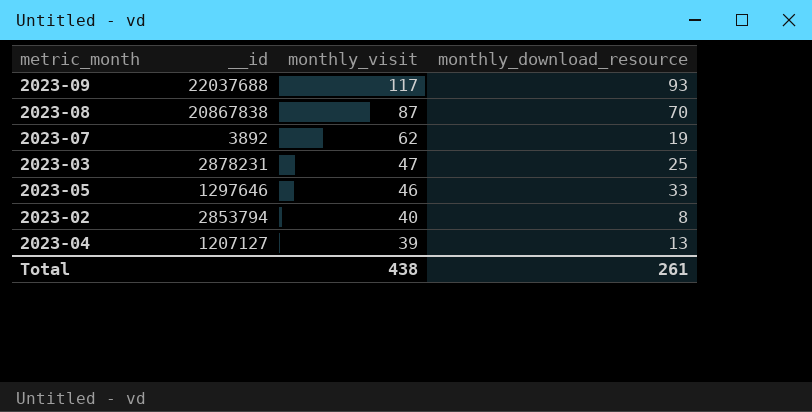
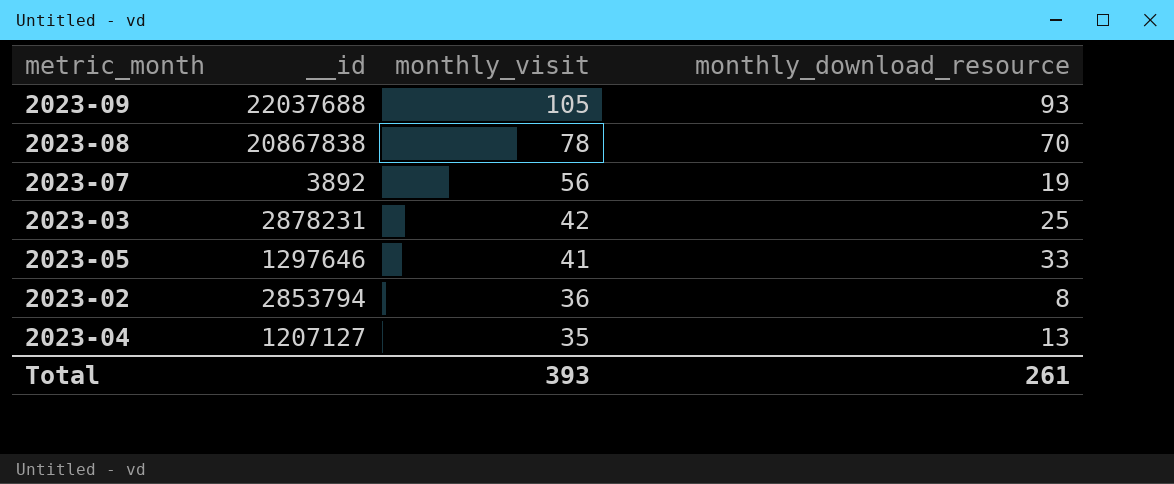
2023-09 | monthly_visit: 117 -> 105
2023-08 | monthly_visit: 87 -> 78
2023-07 | monthly_visit: 62 -> 56
2023-03 | monthly_visit: 47 -> 42
2023-05 | monthly_visit: 46 -> 41
2023-02 | monthly_visit: 40 -> 36
2023-04 | monthly_visit: 39 -> 35
Total | monthly_visit: 438 -> 393

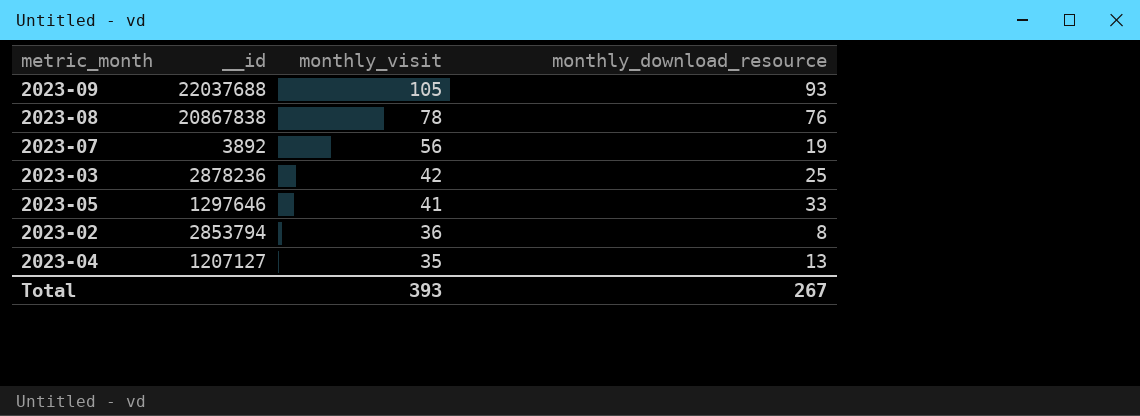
2023-08 | monthly_download_resource: 70 -> 76
2023-03 | __id: 2878231 -> 2878236
Total | monthly_download_resource: 261 -> 267

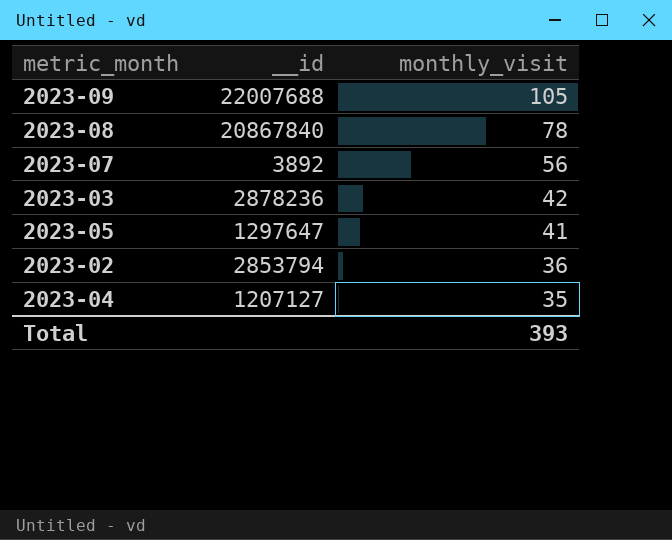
column monthly_download_resource | position: 4 -> none
2023-09 | __id: 22037688 -> 22007688
2023-08 | __id: 20867838 -> 20867840
2023-05 | __id: 1297646 -> 1297647

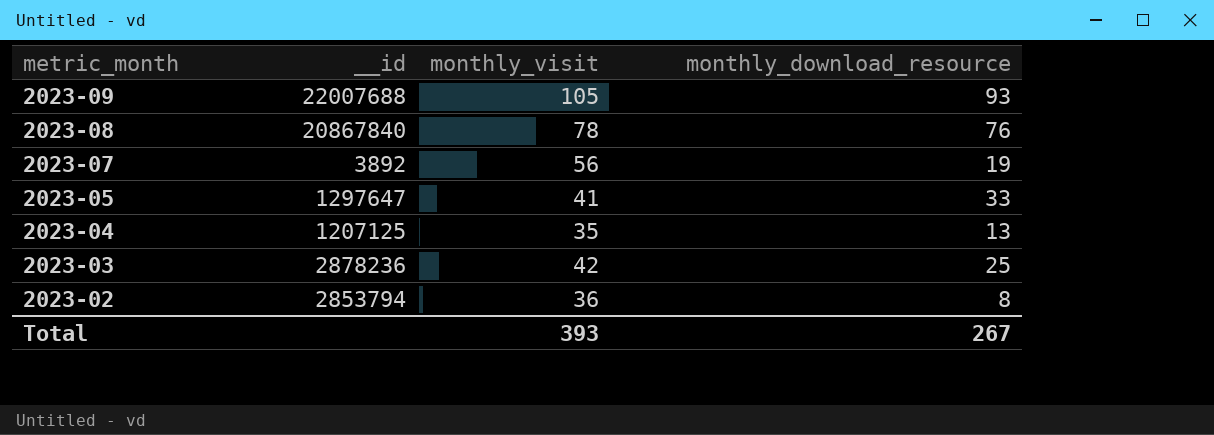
row order: monthly_visit descending -> metric_month descending
column monthly_download_resource | position: none -> 4
2023-04 | __id: 1207127 -> 1207125

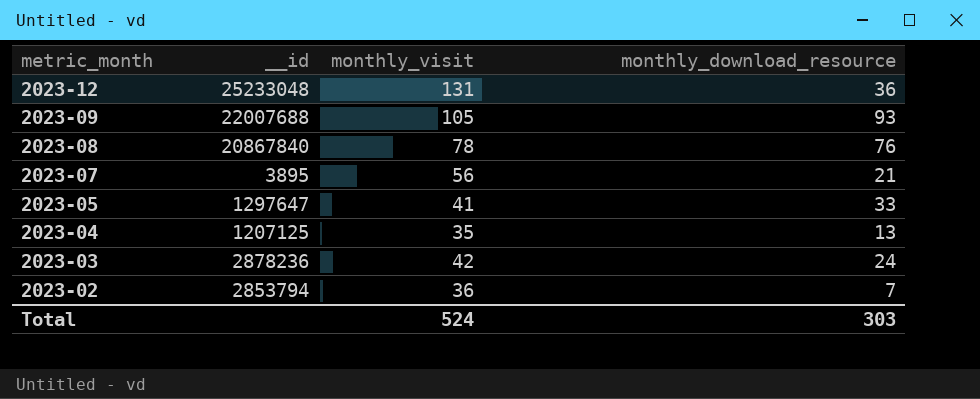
row 2023-12: none -> 25233048 | 131 | 36
2023-07 | __id: 3892 -> 3895
2023-07 | monthly_download_resource: 19 -> 21
2023-03 | monthly_download_resource: 25 -> 24
2023-02 | monthly_download_resource: 8 -> 7
Total | monthly_visit: 393 -> 524
Total | monthly_download_resource: 267 -> 303

